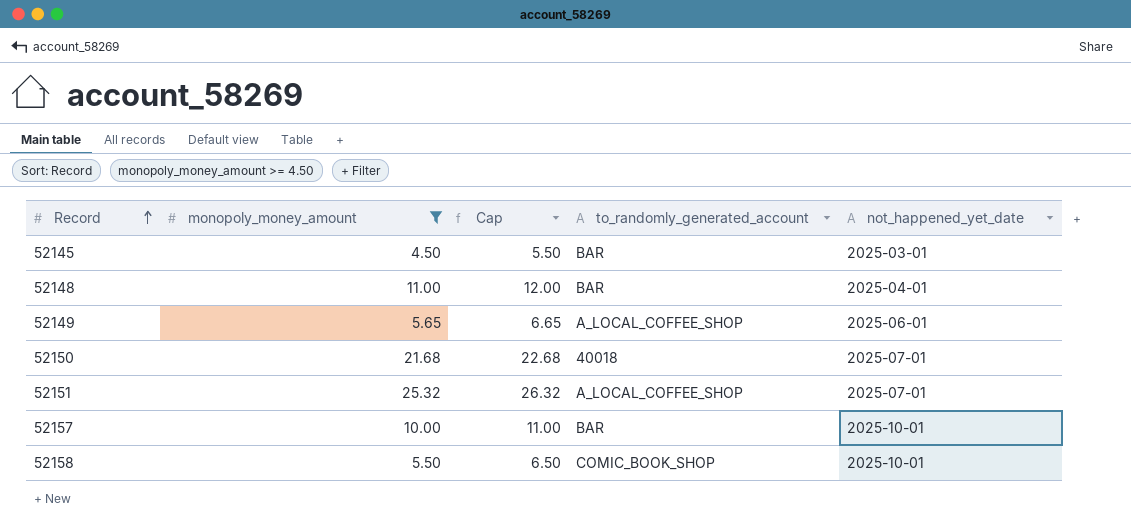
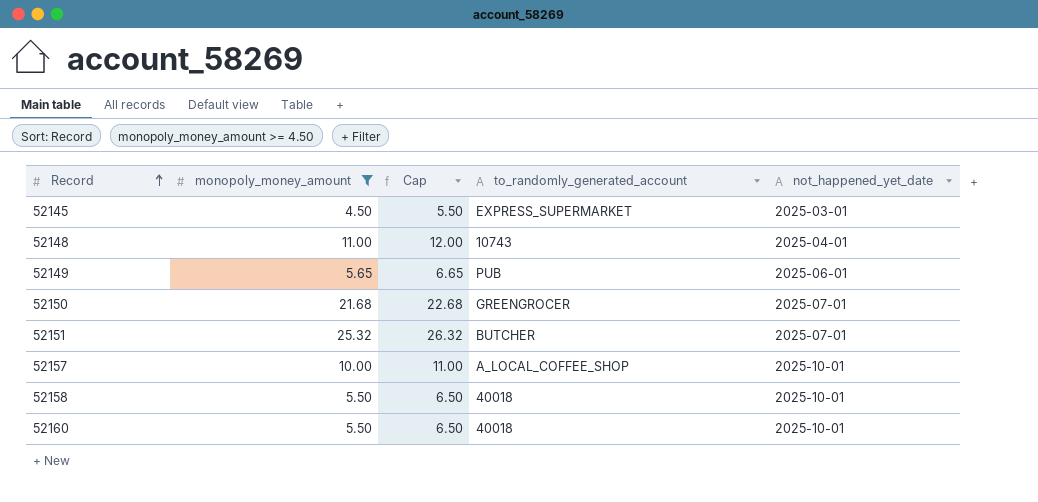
52145 | to_randomly_generated_account: BAR -> EXPRESS_SUPERMARKET
52148 | to_randomly_generated_account: BAR -> 10743
52149 | to_randomly_generated_account: A_LOCAL_COFFEE_SHOP -> PUB
52150 | to_randomly_generated_account: 40018 -> GREENGROCER
52151 | to_randomly_generated_account: A_LOCAL_COFFEE_SHOP -> BUTCHER
52157 | to_randomly_generated_account: BAR -> A_LOCAL_COFFEE_SHOP
52158 | to_randomly_generated_account: COMIC_BOOK_SHOP -> 40018
row 52160: none -> 5.50 | 6.50 | 40018 | 2025-10-01

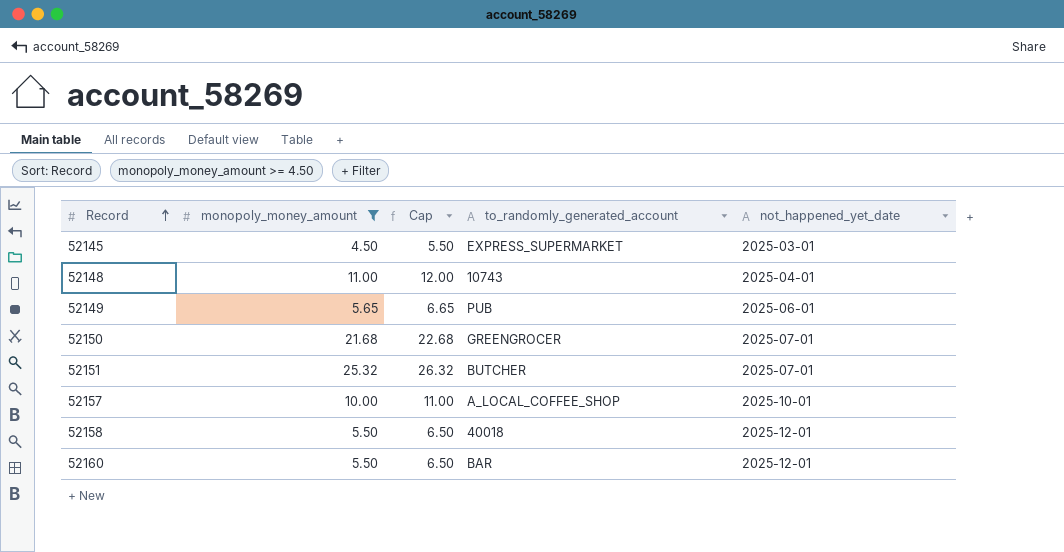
52158 | not_happened_yet_date: 2025-10-01 -> 2025-12-01
52160 | to_randomly_generated_account: 40018 -> BAR
52160 | not_happened_yet_date: 2025-10-01 -> 2025-12-01

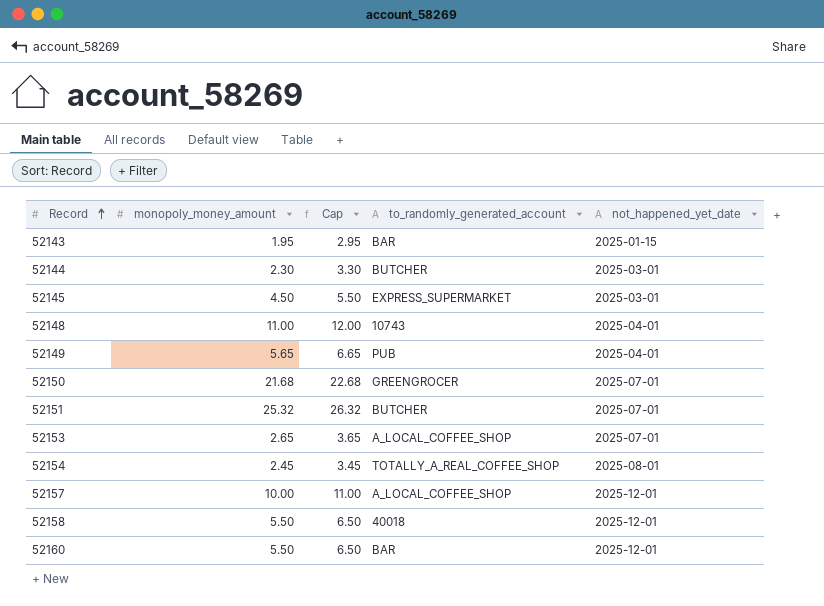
filter: monopoly_money_amount >= 4.50 -> none
52149 | not_happened_yet_date: 2025-06-01 -> 2025-04-01
52157 | not_happened_yet_date: 2025-10-01 -> 2025-12-01

